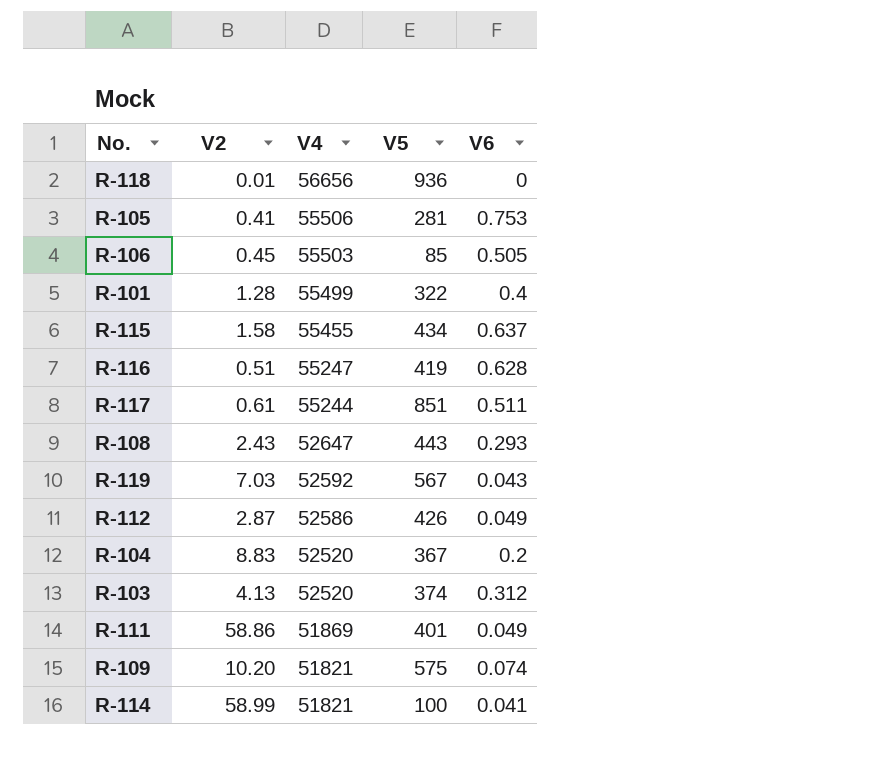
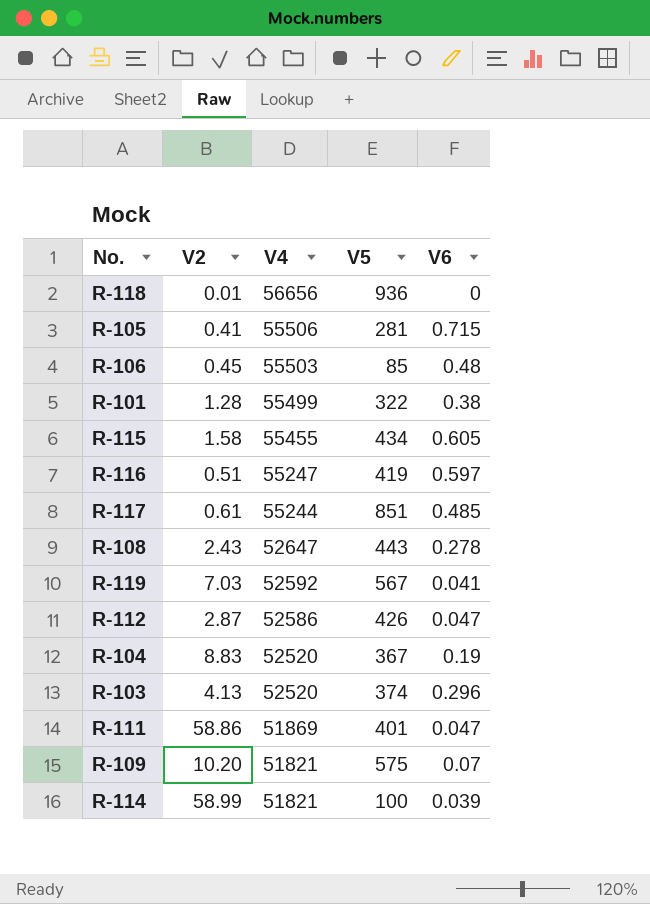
R-105 | V6: 0.753 -> 0.715
R-106 | V6: 0.505 -> 0.48
R-101 | V6: 0.4 -> 0.38
R-115 | V6: 0.637 -> 0.605
R-116 | V6: 0.628 -> 0.597
R-117 | V6: 0.511 -> 0.485
R-108 | V6: 0.293 -> 0.278
R-119 | V6: 0.043 -> 0.041
R-112 | V6: 0.049 -> 0.047
R-104 | V6: 0.2 -> 0.19
R-103 | V6: 0.312 -> 0.296
R-111 | V6: 0.049 -> 0.047
R-109 | V6: 0.074 -> 0.07
R-114 | V6: 0.041 -> 0.039

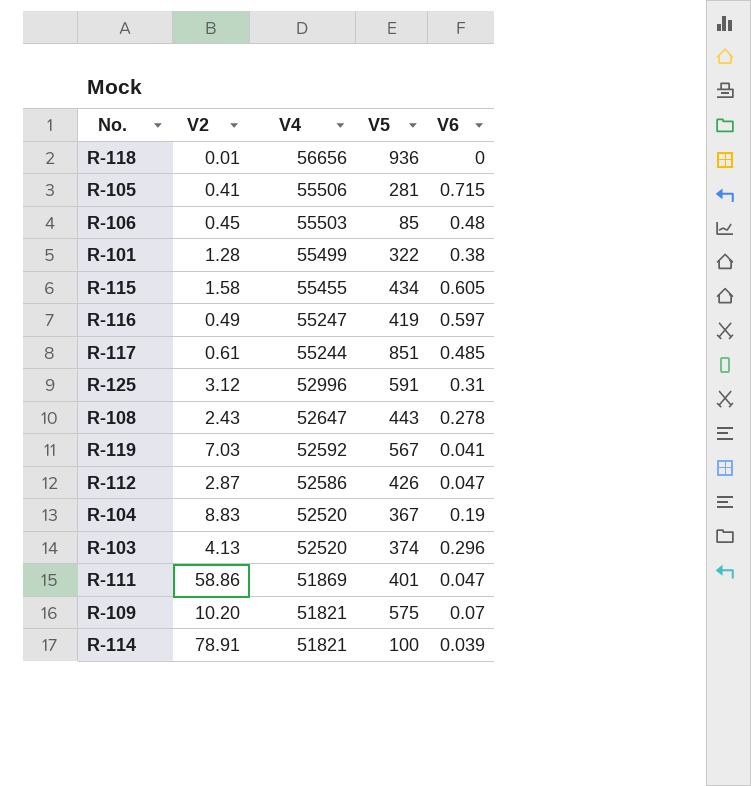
R-116 | V2: 0.51 -> 0.49
row R-125: none -> 3.12 | 52996 | 591 | 0.31
R-114 | V2: 58.99 -> 78.91

